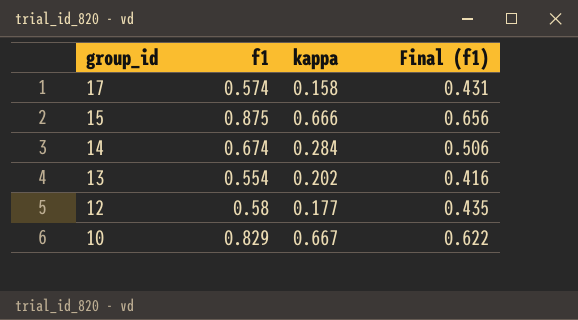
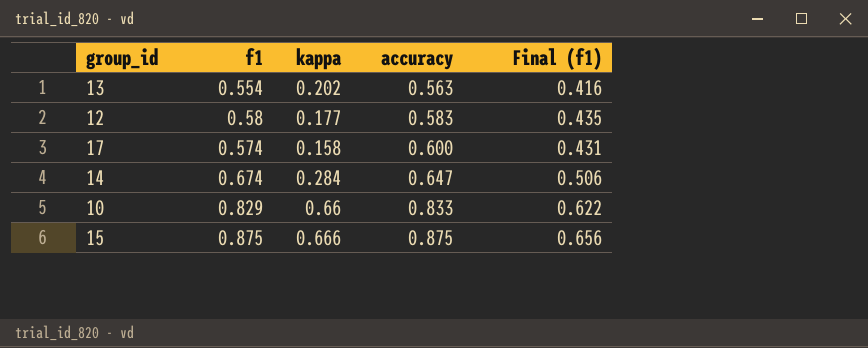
row order: group_id descending -> accuracy ascending
column accuracy | position: none -> 4
10 | kappa: 0.667 -> 0.66

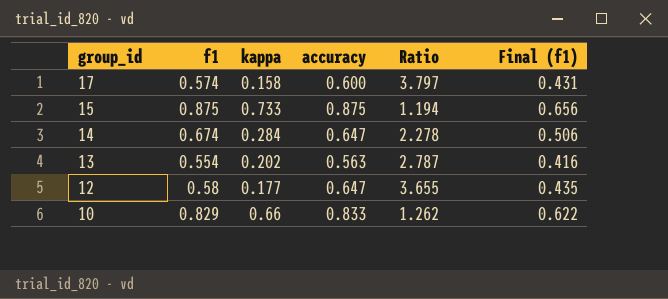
row order: accuracy ascending -> group_id descending
column Ratio | formula: none -> [accuracy] / [kappa]
15 | kappa: 0.666 -> 0.733
12 | accuracy: 0.583 -> 0.647

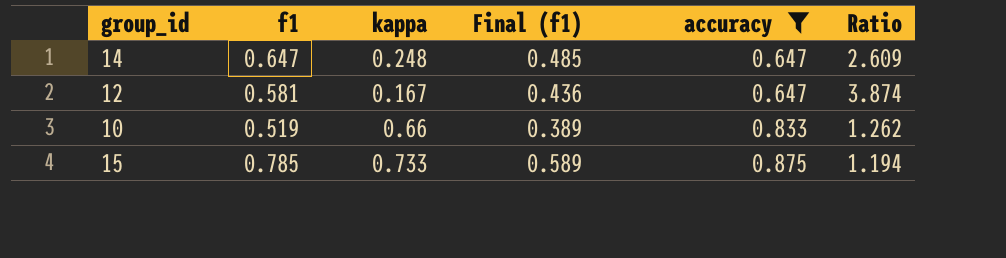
filter: none -> accuracy >= 0.647
row order: group_id descending -> accuracy ascending
column Final (f1) | position: 6 -> 4
14 | f1: 0.674 -> 0.647
14 | kappa: 0.284 -> 0.248
14 | Final (f1): 0.506 -> 0.485
14 | Ratio: 2.278 -> 2.609
12 | f1: 0.58 -> 0.581
12 | kappa: 0.177 -> 0.167
12 | Final (f1): 0.435 -> 0.436
12 | Ratio: 3.655 -> 3.874
10 | f1: 0.829 -> 0.519
10 | Final (f1): 0.622 -> 0.389
15 | f1: 0.875 -> 0.785
15 | Final (f1): 0.656 -> 0.589

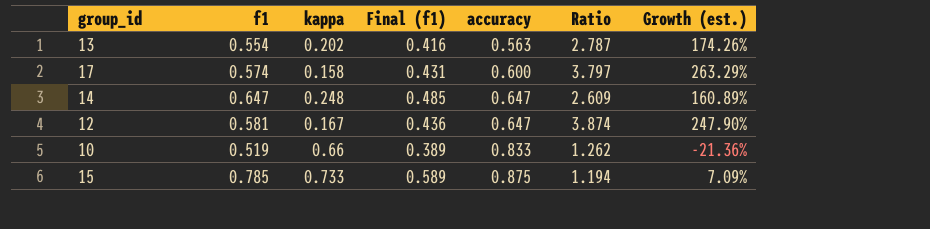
filter: accuracy >= 0.647 -> none
column Growth (est.) | formula: none -> ([f1] - [kappa]) / [kappa]

